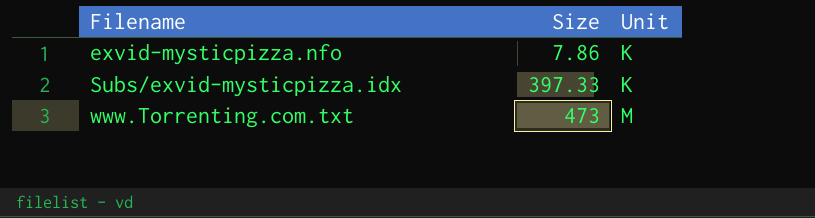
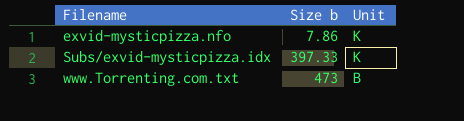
column name: Size -> Size b
www.Torrenting.com.txt | Unit: M -> B

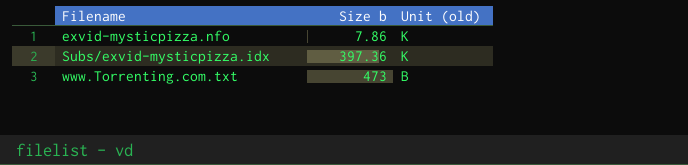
column name: Unit -> Unit (old)
Subs/exvid-mysticpizza.idx | Size b: 397.33 -> 397.36

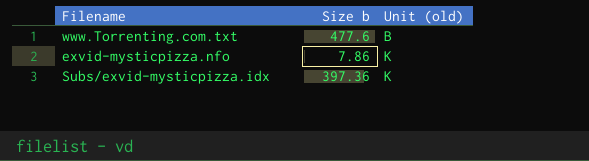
row order: Filename ascending -> Unit (old) ascending
www.Torrenting.com.txt | Size b: 473 -> 477.6

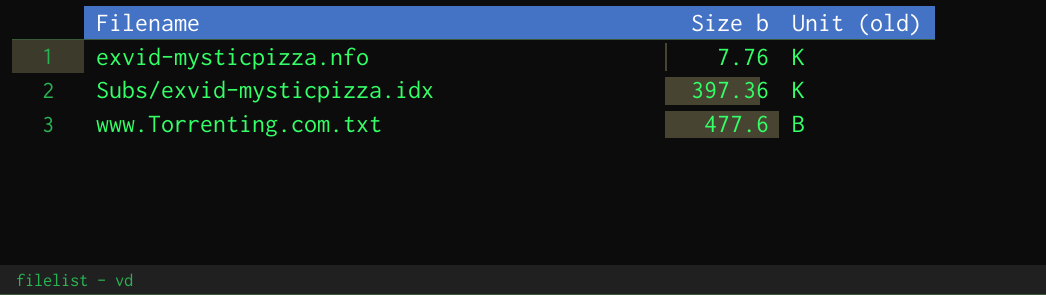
row order: Unit (old) ascending -> Filename ascending
exvid-mysticpizza.nfo | Size b: 7.86 -> 7.76

